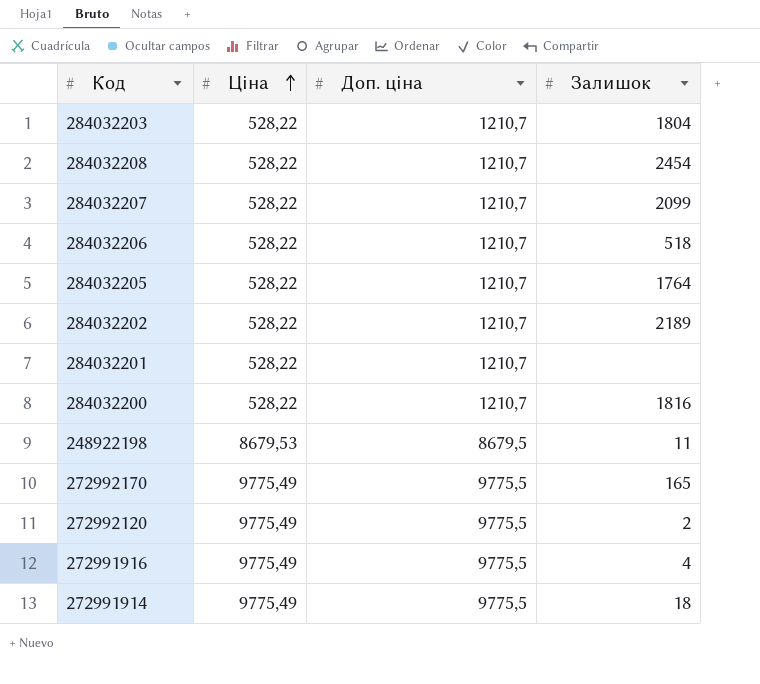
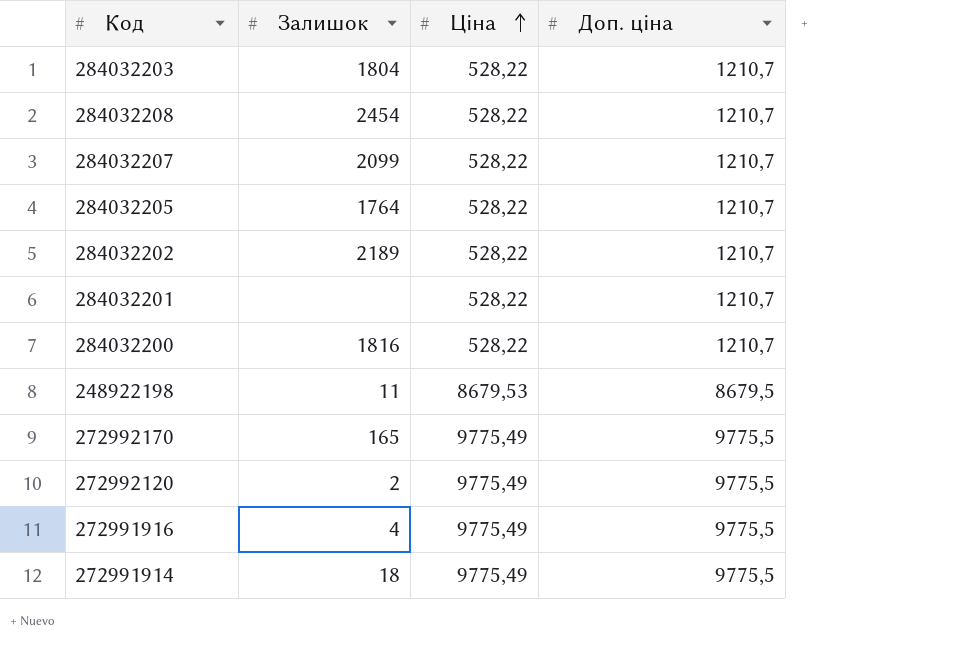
column Залишок | position: 4 -> 2
row 284032206: 528,22 | 1210,7 | 518 -> none

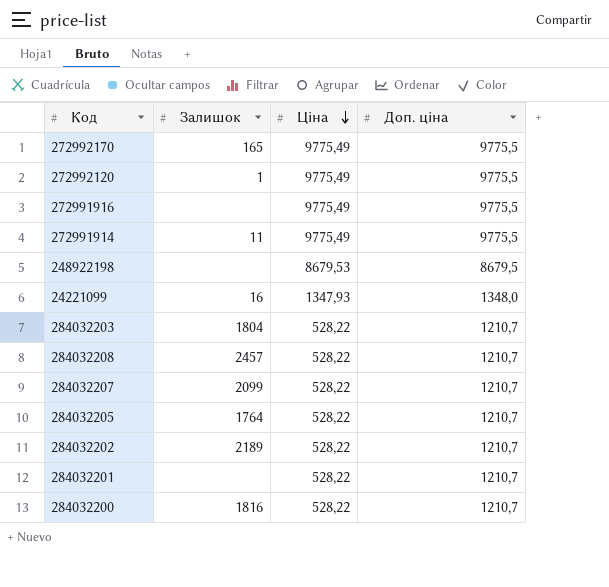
row order: Ціна ascending -> Ціна descending
272992120 | Залишок: 2 -> 1
272991916 | Залишок: 4 -> none
272991914 | Залишок: 18 -> 11
248922198 | Залишок: 11 -> none
row 24221099: none -> 16 | 1347,93 | 1348,0
284032208 | Залишок: 2454 -> 2457

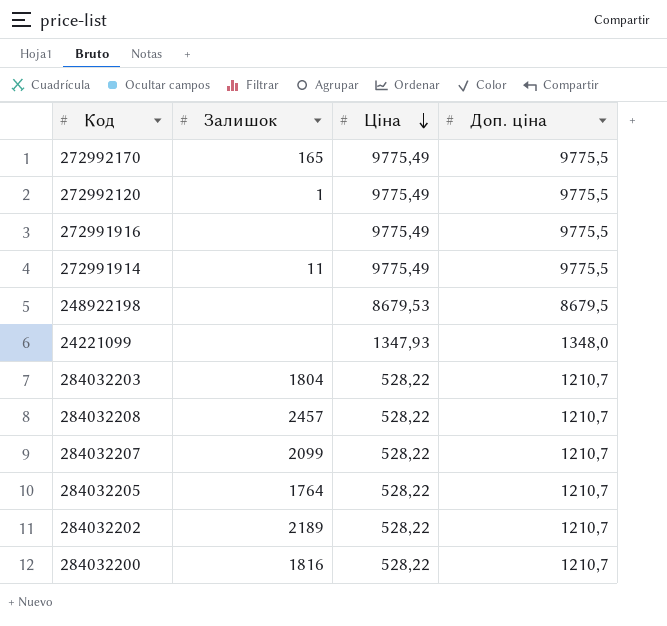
row 284032201: none | 528,22 | 1210,7 -> none
24221099 | Залишок: 16 -> none

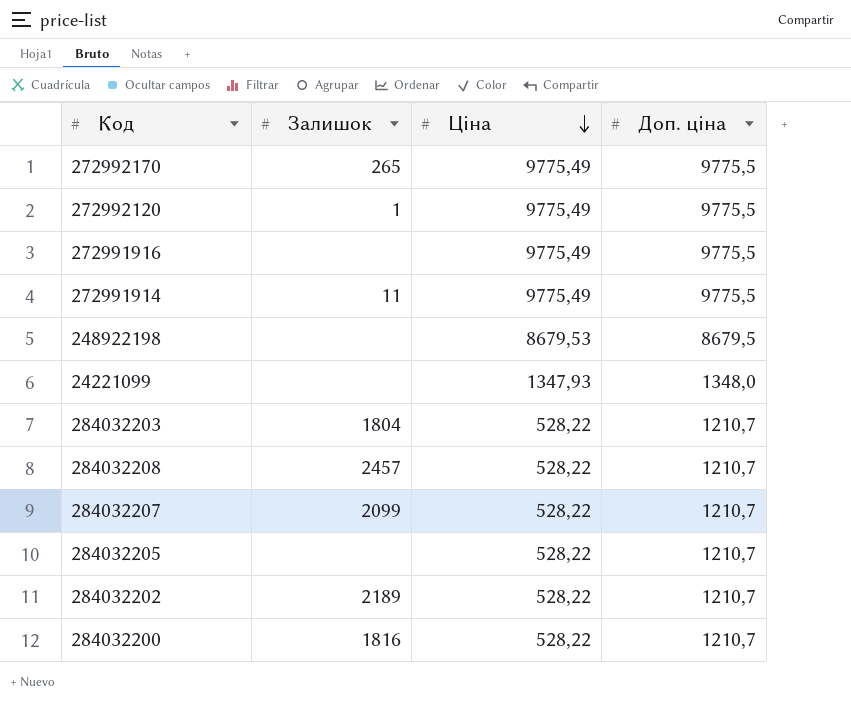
272992170 | Залишок: 165 -> 265
284032205 | Залишок: 1764 -> none

